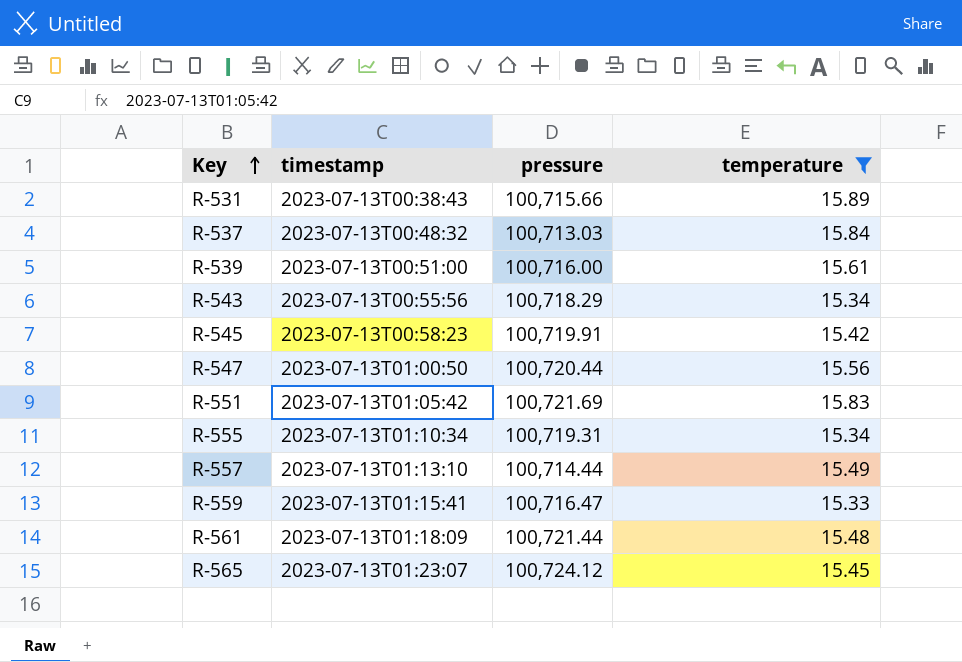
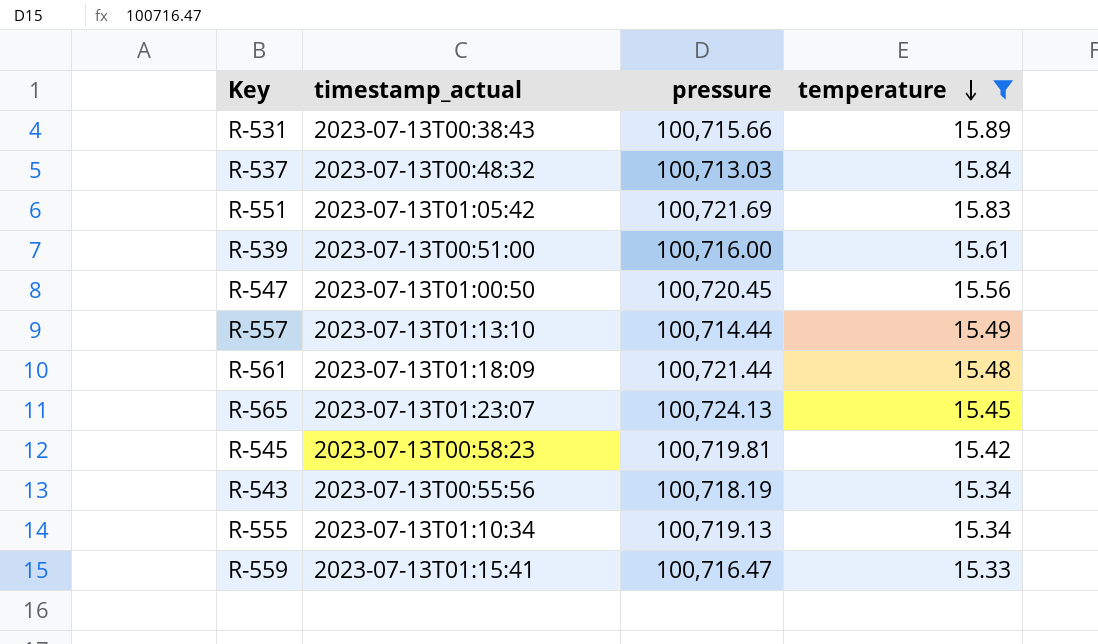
row order: Key ascending -> temperature descending
column name: timestamp -> timestamp_actual
R-547 | pressure: 100,720.44 -> 100,720.45
R-565 | pressure: 100,724.12 -> 100,724.13
R-545 | pressure: 100,719.91 -> 100,719.81
R-543 | pressure: 100,718.29 -> 100,718.19
R-555 | pressure: 100,719.31 -> 100,719.13

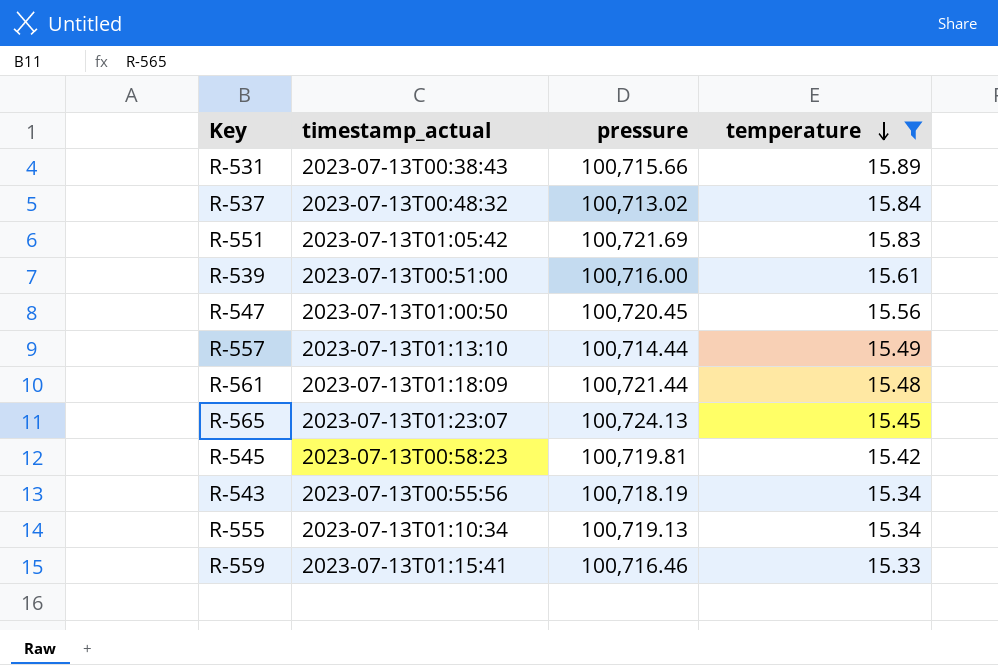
R-537 | pressure: 100,713.03 -> 100,713.02
R-559 | pressure: 100,716.47 -> 100,716.46

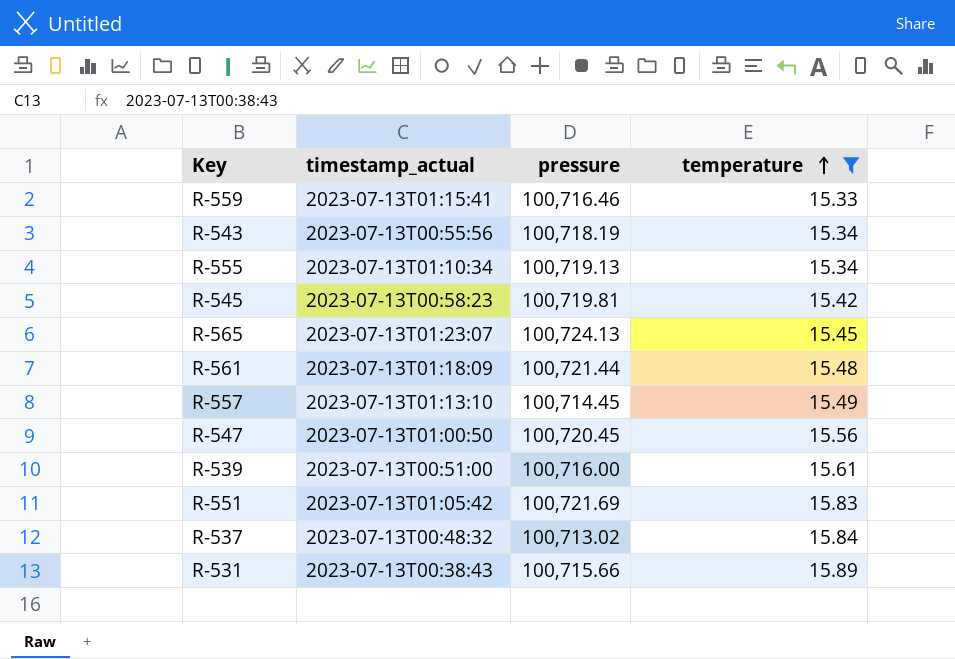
row order: temperature descending -> temperature ascending
R-557 | pressure: 100,714.44 -> 100,714.45

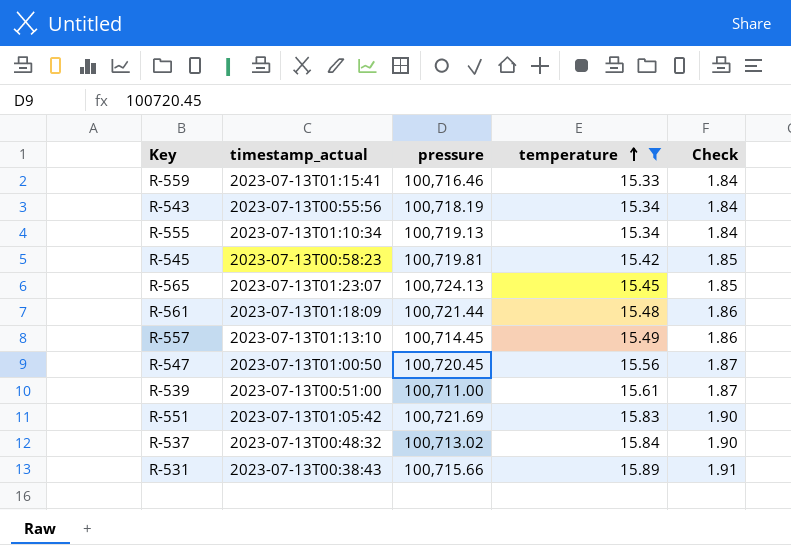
column Check | formula: none -> [temperature] * 0.12
R-539 | pressure: 100,716.00 -> 100,711.00

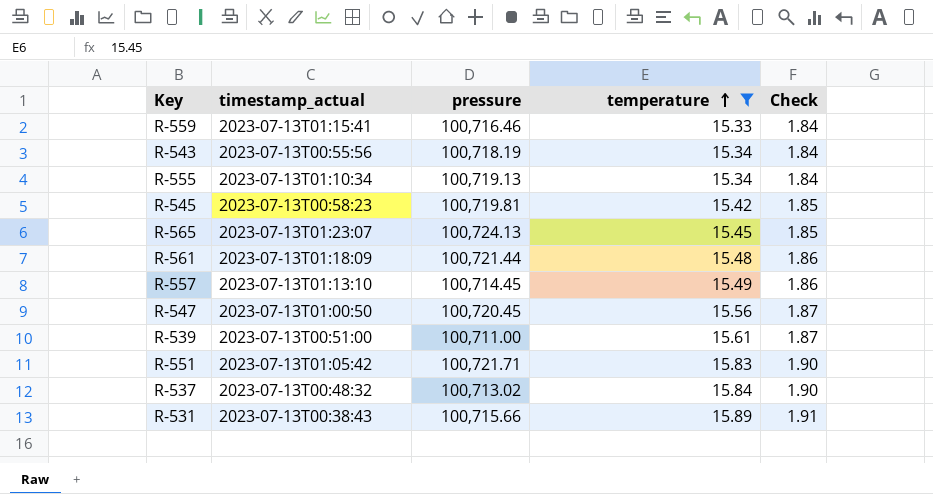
R-551 | pressure: 100,721.69 -> 100,721.71

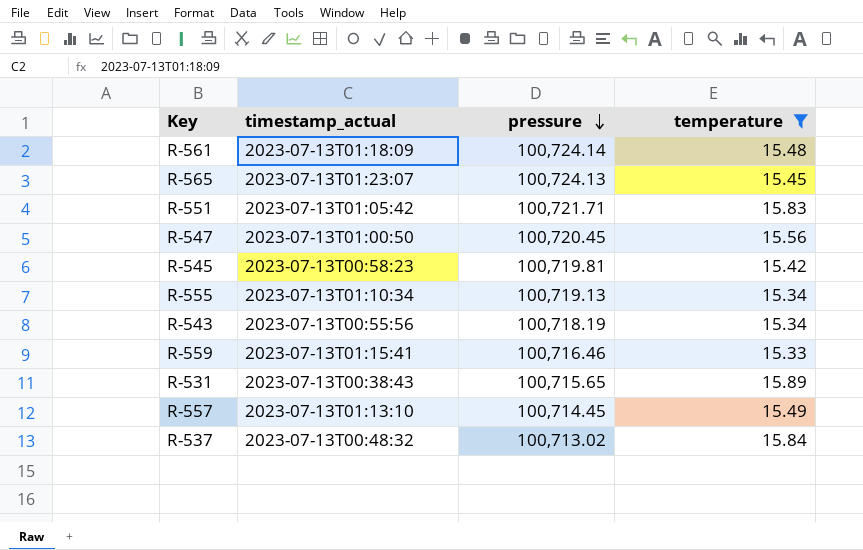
row order: temperature ascending -> pressure descending
column Check | formula: [temperature] * 0.12 -> none
row R-539: 2023-07-13T00:51:00 | 100,711.00 | 15.61 | 1.87 -> none
R-561 | pressure: 100,721.44 -> 100,724.14
R-531 | pressure: 100,715.66 -> 100,715.65

